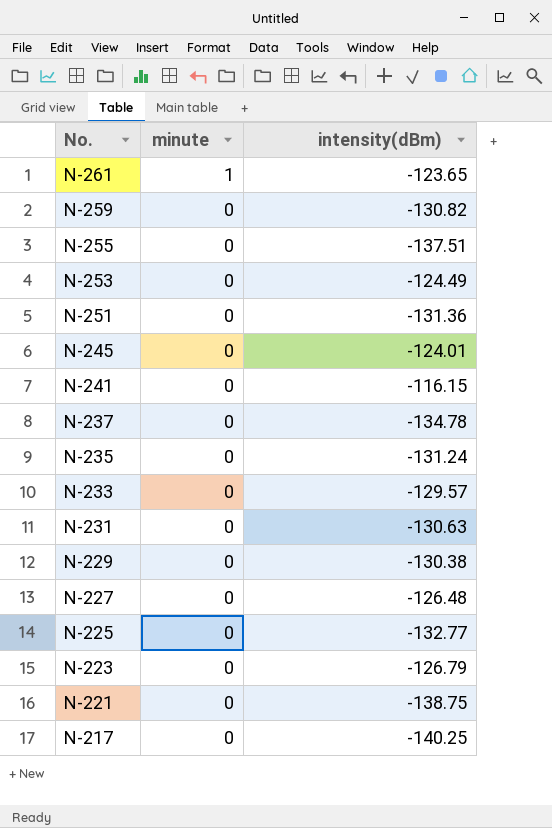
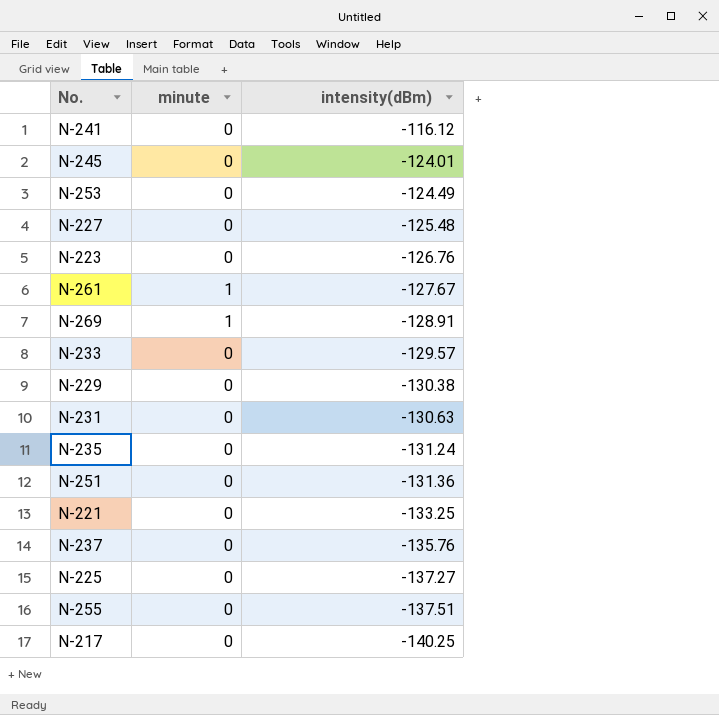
row order: No. descending -> intensity(dBm) descending
row N-259: 0 | -130.82 -> none
N-241 | intensity(dBm): -116.15 -> -116.12
N-227 | intensity(dBm): -126.48 -> -125.48
N-223 | intensity(dBm): -126.79 -> -126.76
N-261 | intensity(dBm): -123.65 -> -127.67
row N-269: none -> 1 | -128.91
N-221 | intensity(dBm): -138.75 -> -133.25
N-237 | intensity(dBm): -134.78 -> -135.76
N-225 | intensity(dBm): -132.77 -> -137.27

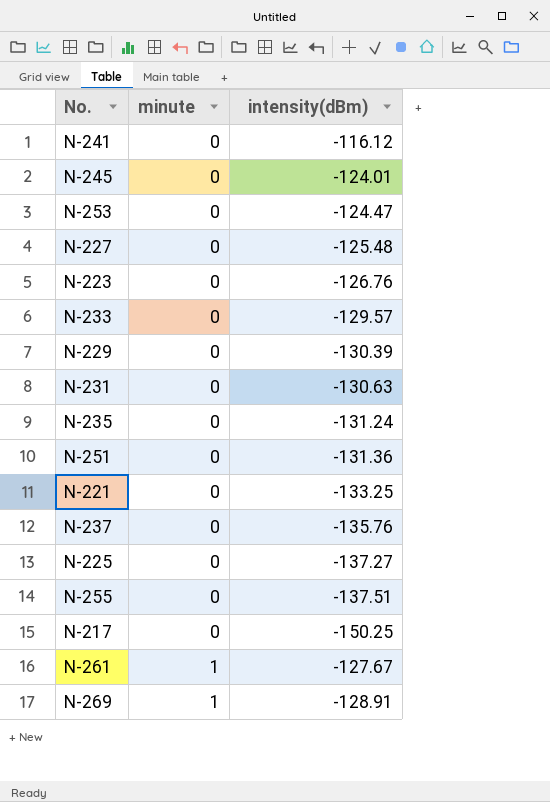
row order: intensity(dBm) descending -> minute ascending
N-253 | intensity(dBm): -124.49 -> -124.47
N-229 | intensity(dBm): -130.38 -> -130.39
N-217 | intensity(dBm): -140.25 -> -150.25

